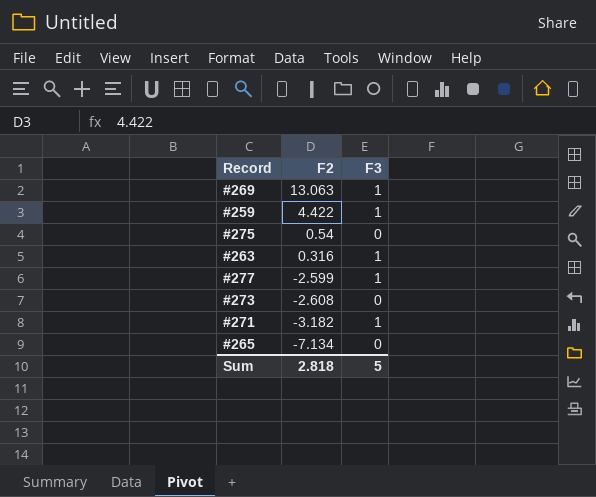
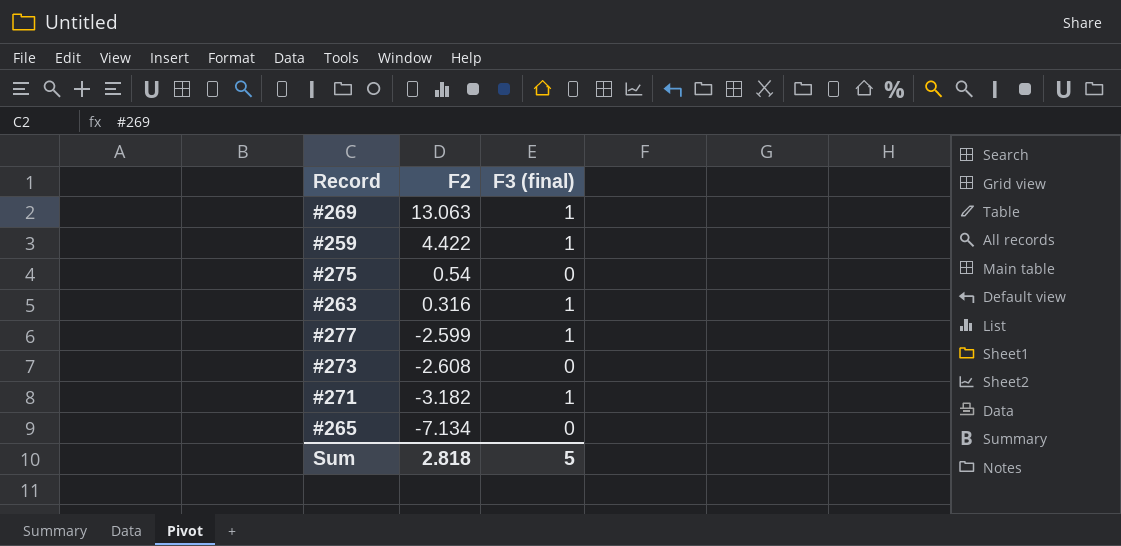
column name: F3 -> F3 (final)

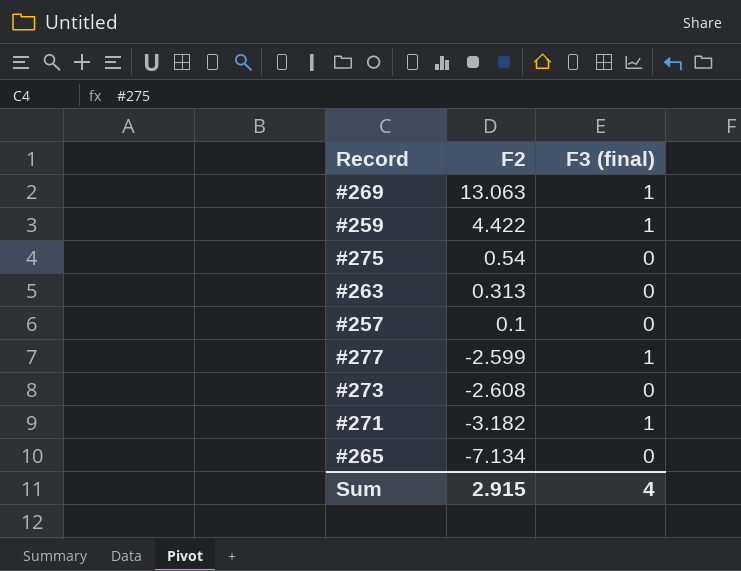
#263 | F2: 0.316 -> 0.313
#263 | F3 (final): 1 -> 0
row #257: none -> 0.1 | 0
Sum | F2: 2.818 -> 2.915
Sum | F3 (final): 5 -> 4

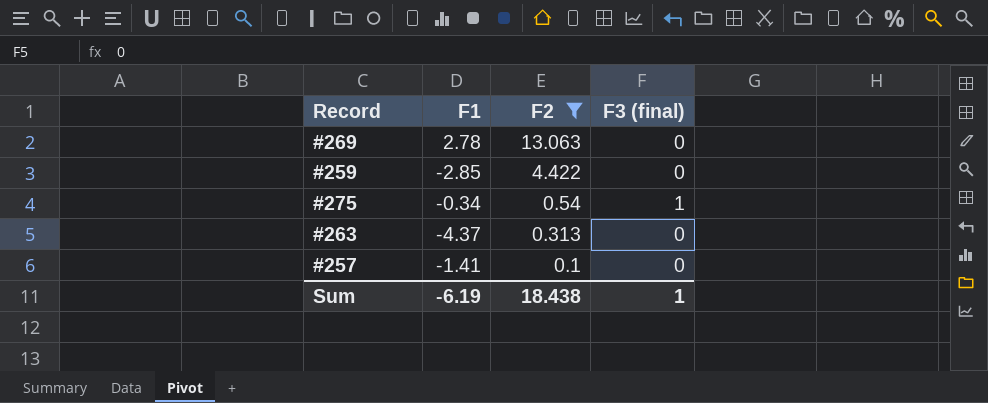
filter: none -> F2 >= 0.1
column F1 | position: none -> 2
#269 | F3 (final): 1 -> 0
#259 | F3 (final): 1 -> 0
#275 | F3 (final): 0 -> 1
Sum | F2: 2.915 -> 18.438
Sum | F3 (final): 4 -> 1

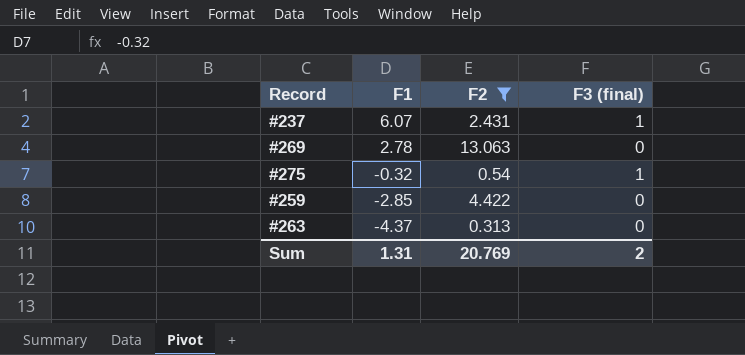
row order: F2 descending -> F1 descending
row #257: -1.41 | 0.1 | 0 -> none
row #237: none -> 6.07 | 2.431 | 1
#275 | F1: -0.34 -> -0.32
Sum | F1: -6.19 -> 1.31
Sum | F2: 18.438 -> 20.769
Sum | F3 (final): 1 -> 2

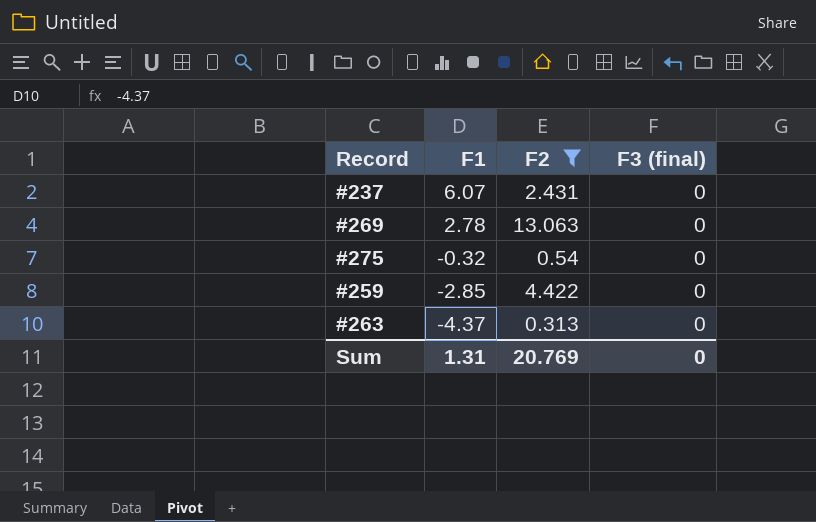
#237 | F3 (final): 1 -> 0
#275 | F3 (final): 1 -> 0
Sum | F3 (final): 2 -> 0

